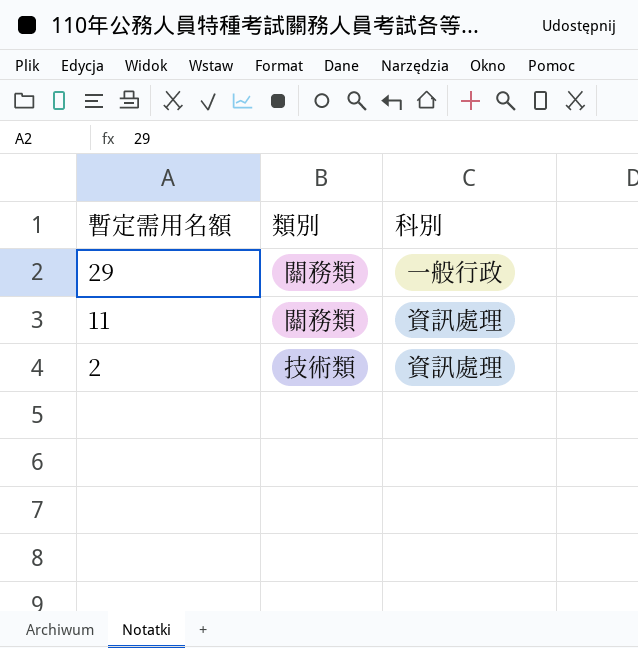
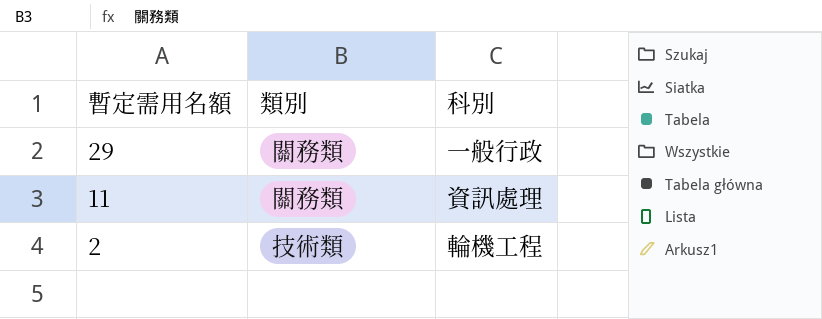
2 | 科別: 資訊處理 -> 輪機工程

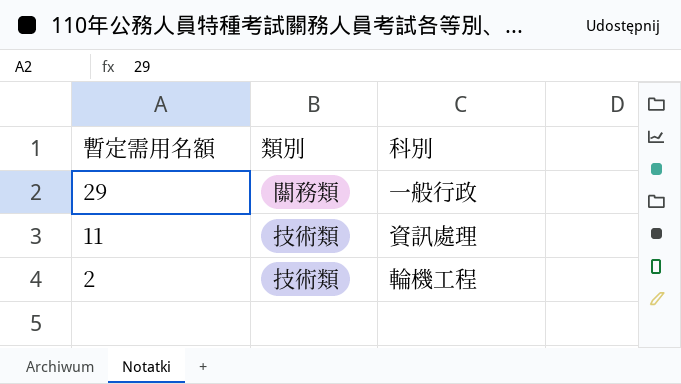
11 | 類別: 關務類 -> 技術類

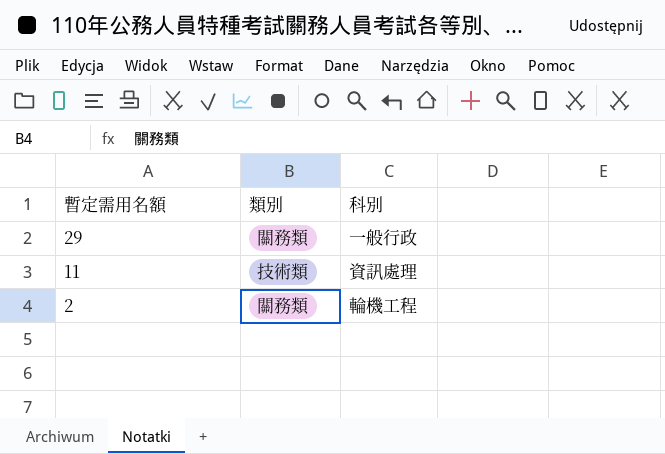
2 | 類別: 技術類 -> 關務類

